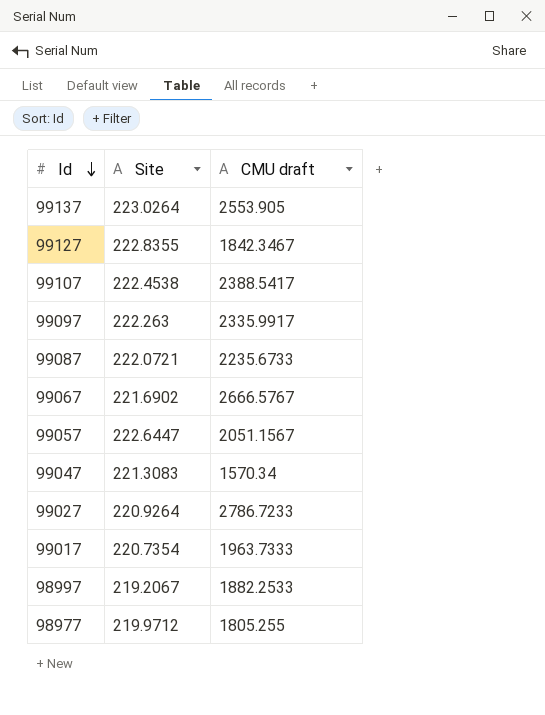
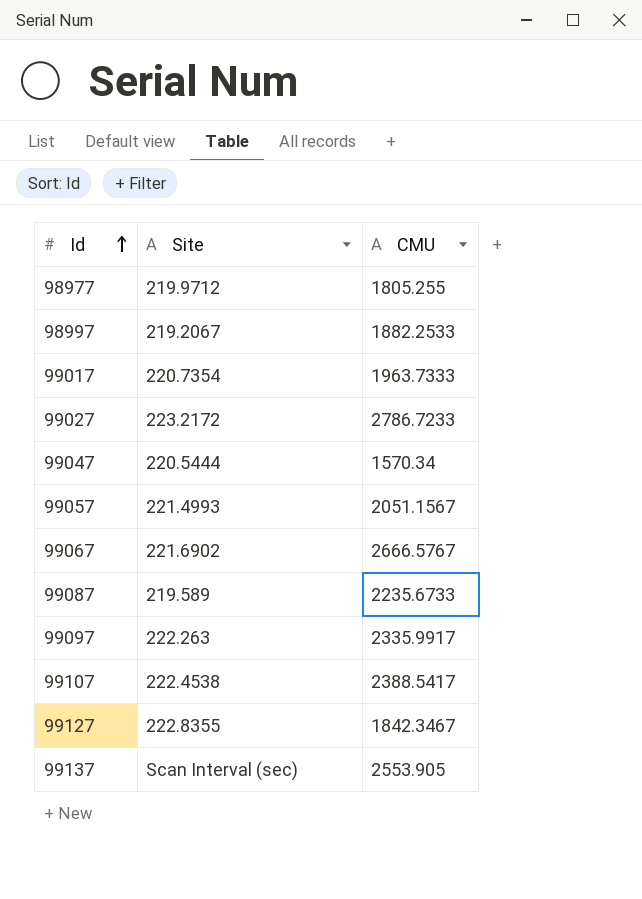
row order: Id descending -> Id ascending
column name: CMU draft -> CMU
99027 | Site: 220.9264 -> 223.2172
99047 | Site: 221.3083 -> 220.5444
99057 | Site: 222.6447 -> 221.4993
99087 | Site: 222.0721 -> 219.589
99137 | Site: 223.0264 -> Scan Interval (sec)

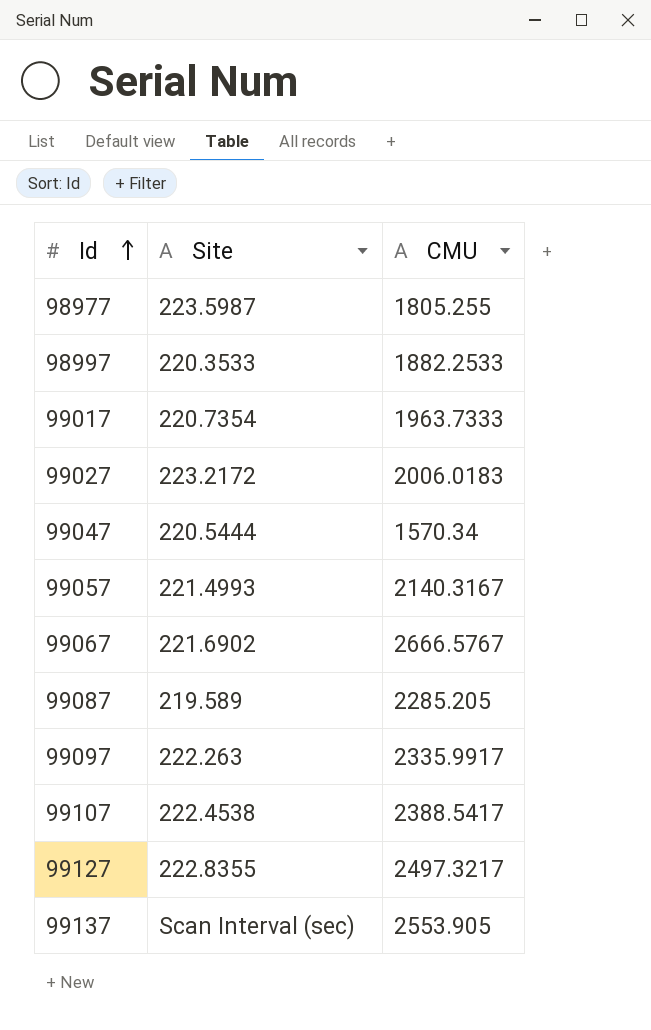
98977 | Site: 219.9712 -> 223.5987
98997 | Site: 219.2067 -> 220.3533
99027 | CMU: 2786.7233 -> 2006.0183
99057 | CMU: 2051.1567 -> 2140.3167
99087 | CMU: 2235.6733 -> 2285.205
99127 | CMU: 1842.3467 -> 2497.3217

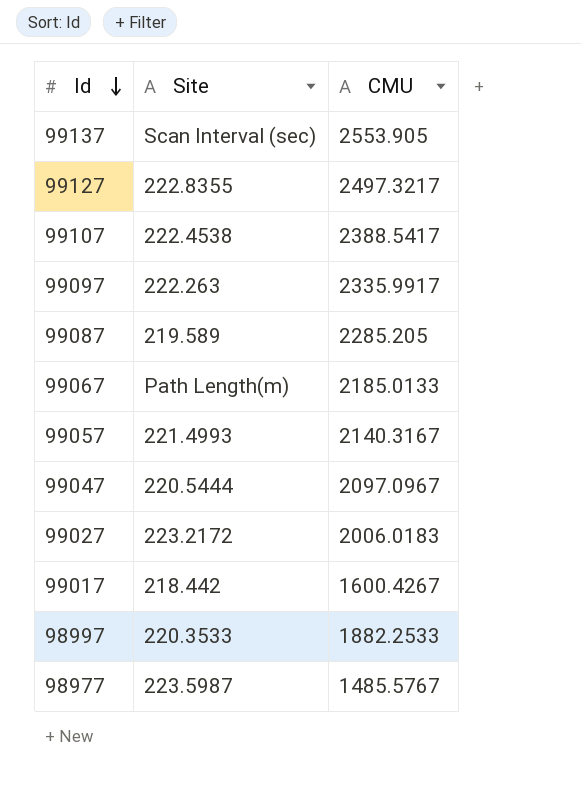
row order: Id ascending -> Id descending
99067 | Site: 221.6902 -> Path Length(m)
99067 | CMU: 2666.5767 -> 2185.0133
99047 | CMU: 1570.34 -> 2097.0967
99017 | Site: 220.7354 -> 218.442
99017 | CMU: 1963.7333 -> 1600.4267
98977 | CMU: 1805.255 -> 1485.5767

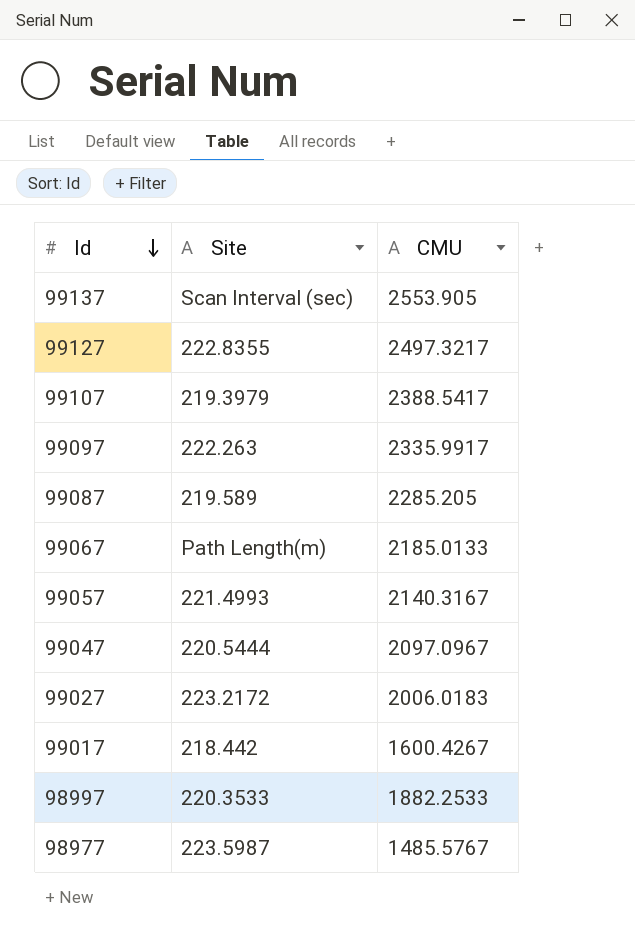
99107 | Site: 222.4538 -> 219.3979

